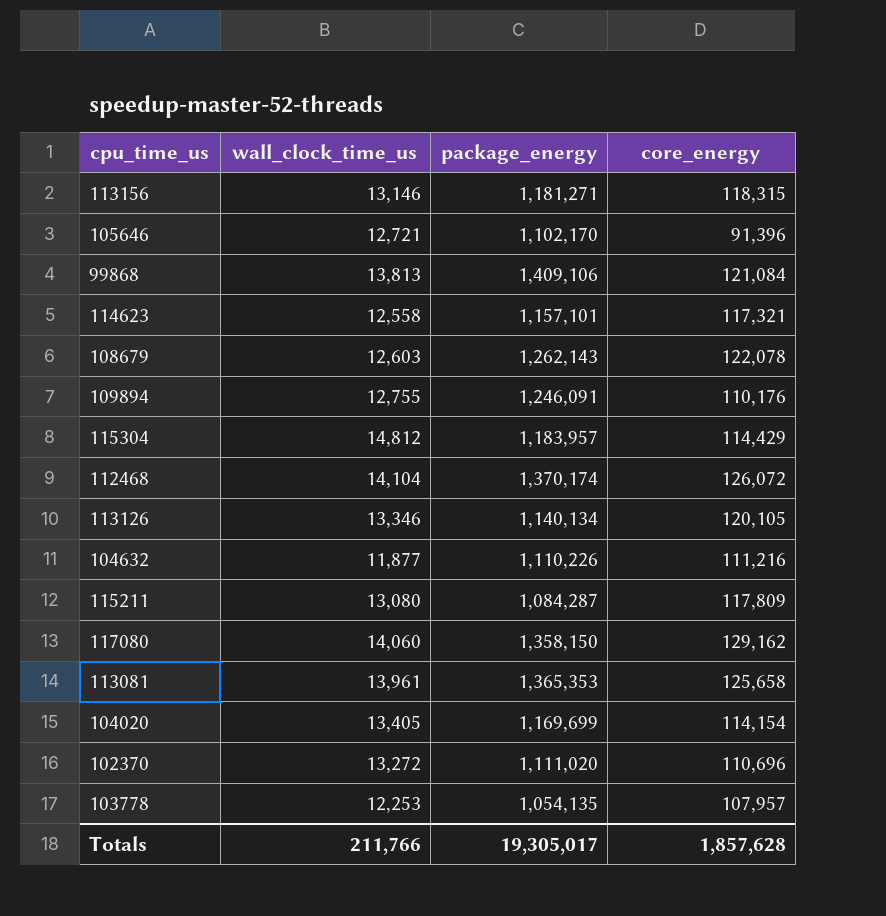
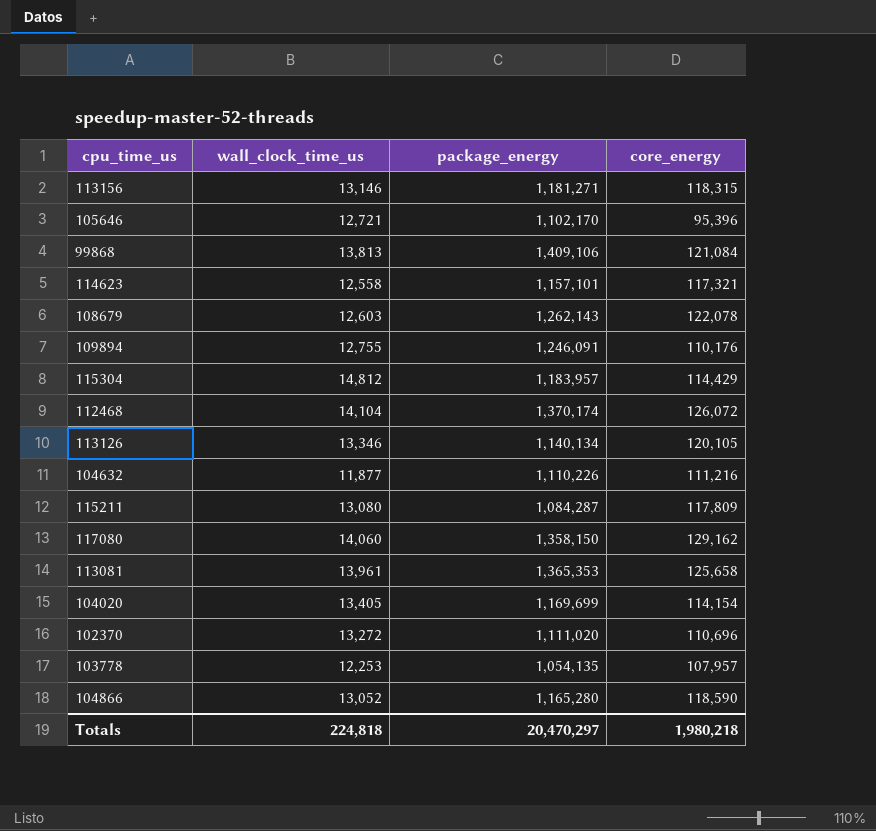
105646 | core_energy: 91,396 -> 95,396
row 104866: none -> 13,052 | 1,165,280 | 118,590
Totals | wall_clock_time_us: 211,766 -> 224,818
Totals | package_energy: 19,305,017 -> 20,470,297
Totals | core_energy: 1,857,628 -> 1,980,218

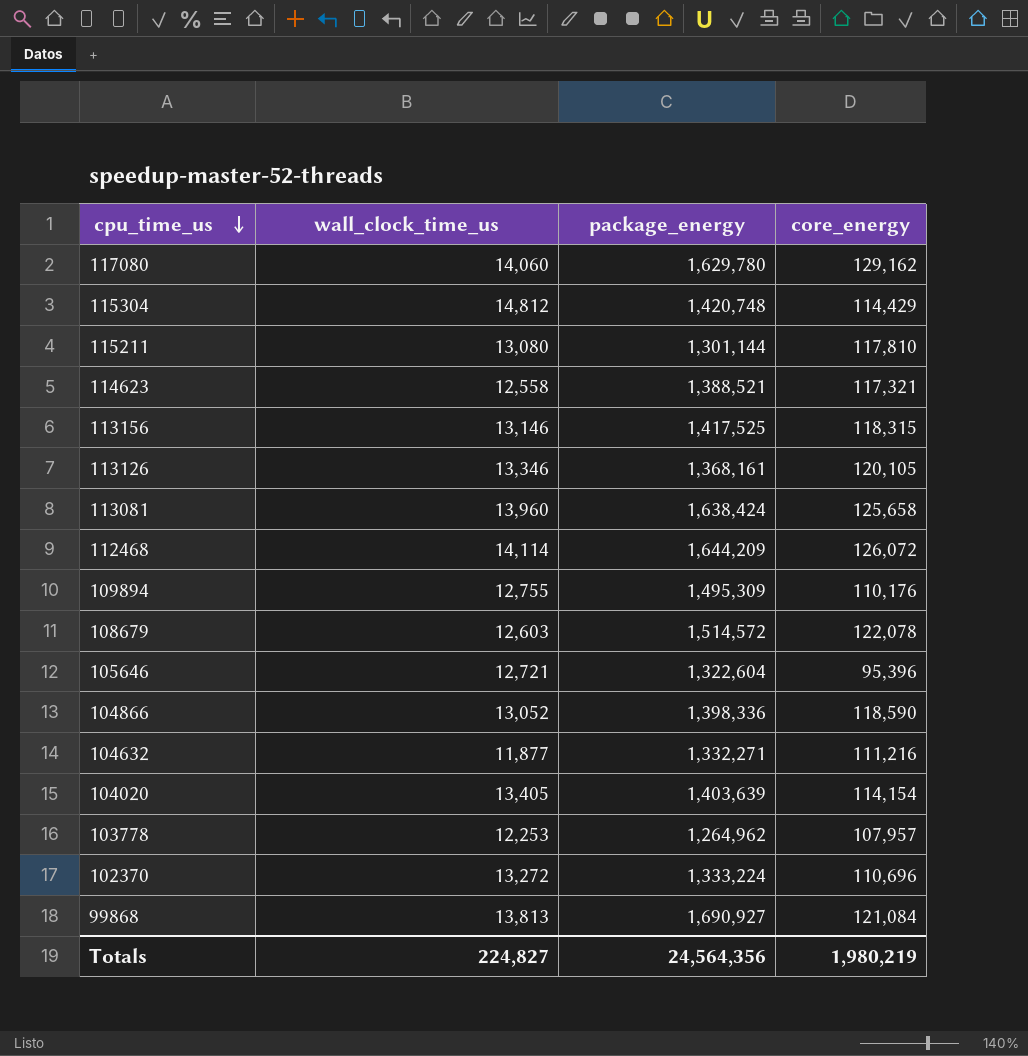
row order: none -> cpu_time_us descending
117080 | package_energy: 1,358,150 -> 1,629,780
115304 | package_energy: 1,183,957 -> 1,420,748
115211 | package_energy: 1,084,287 -> 1,301,144
115211 | core_energy: 117,809 -> 117,810
114623 | package_energy: 1,157,101 -> 1,388,521
113156 | package_energy: 1,181,271 -> 1,417,525
113126 | package_energy: 1,140,134 -> 1,368,161
113081 | wall_clock_time_us: 13,961 -> 13,960
113081 | package_energy: 1,365,353 -> 1,638,424
112468 | wall_clock_time_us: 14,104 -> 14,114
112468 | package_energy: 1,370,174 -> 1,644,209
109894 | package_energy: 1,246,091 -> 1,495,309
108679 | package_energy: 1,262,143 -> 1,514,572
105646 | package_energy: 1,102,170 -> 1,322,604
104866 | package_energy: 1,165,280 -> 1,398,336
104632 | package_energy: 1,110,226 -> 1,332,271
104020 | package_energy: 1,169,699 -> 1,403,639
103778 | package_energy: 1,054,135 -> 1,264,962
102370 | package_energy: 1,111,020 -> 1,333,224
99868 | package_energy: 1,409,106 -> 1,690,927
Totals | wall_clock_time_us: 224,818 -> 224,827
Totals | package_energy: 20,470,297 -> 24,564,356
Totals | core_energy: 1,980,218 -> 1,980,219

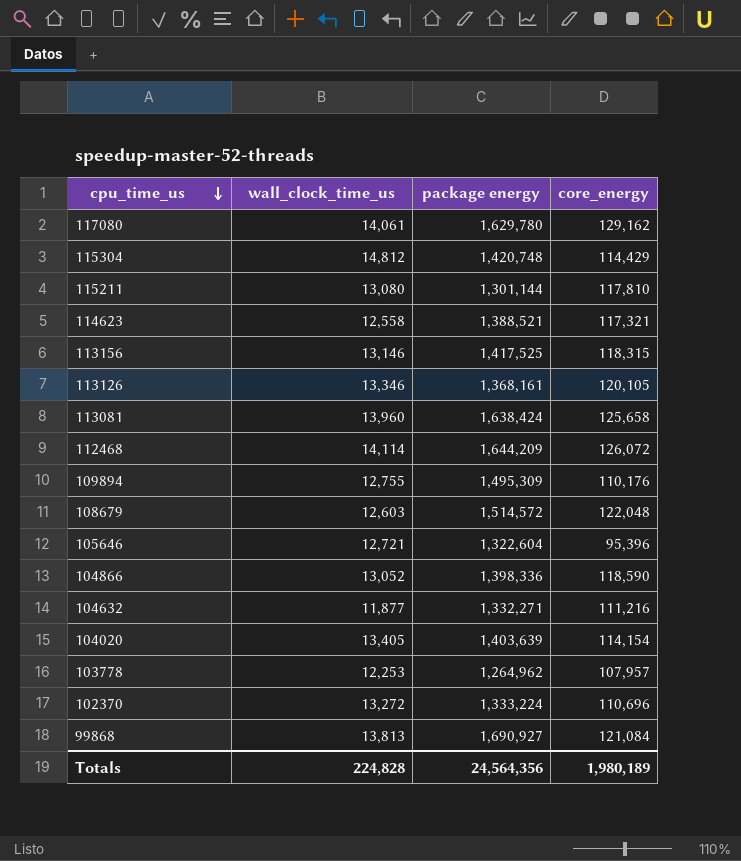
column name: package_energy -> package energy
117080 | wall_clock_time_us: 14,060 -> 14,061
108679 | core_energy: 122,078 -> 122,048
Totals | wall_clock_time_us: 224,827 -> 224,828
Totals | core_energy: 1,980,219 -> 1,980,189

